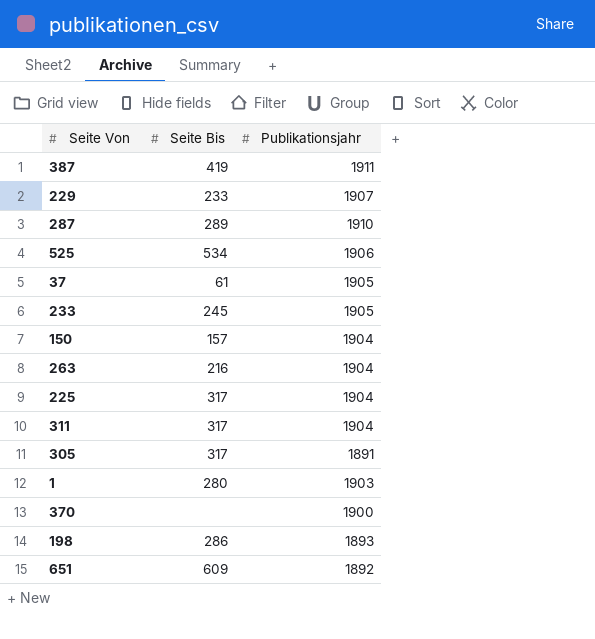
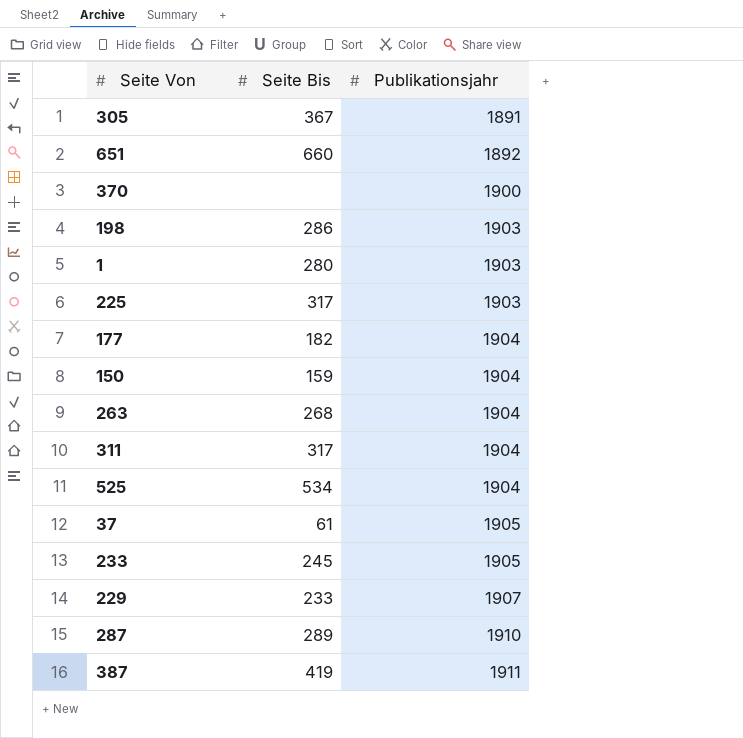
row order: none -> Publikationsjahr ascending
305 | Seite Bis: 317 -> 367
651 | Seite Bis: 609 -> 660
198 | Publikationsjahr: 1893 -> 1903
225 | Publikationsjahr: 1904 -> 1903
row 177: none -> 182 | 1904
150 | Seite Bis: 157 -> 159
263 | Seite Bis: 216 -> 268
525 | Publikationsjahr: 1906 -> 1904

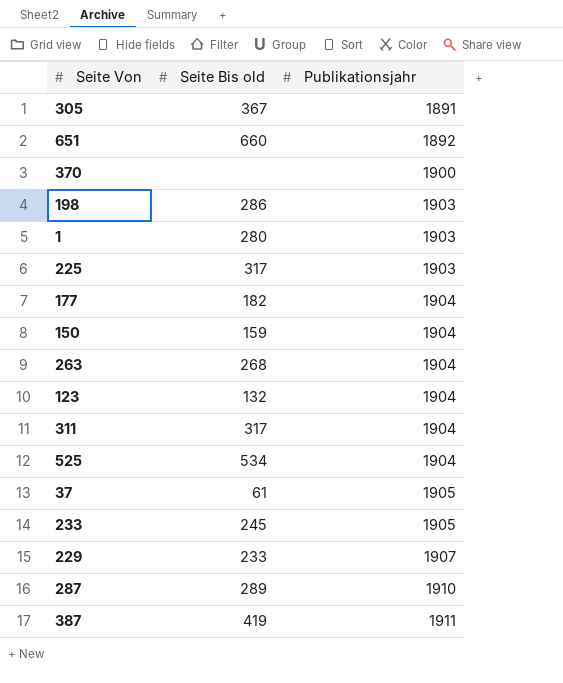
column name: Seite Bis -> Seite Bis old
row 123: none -> 132 | 1904

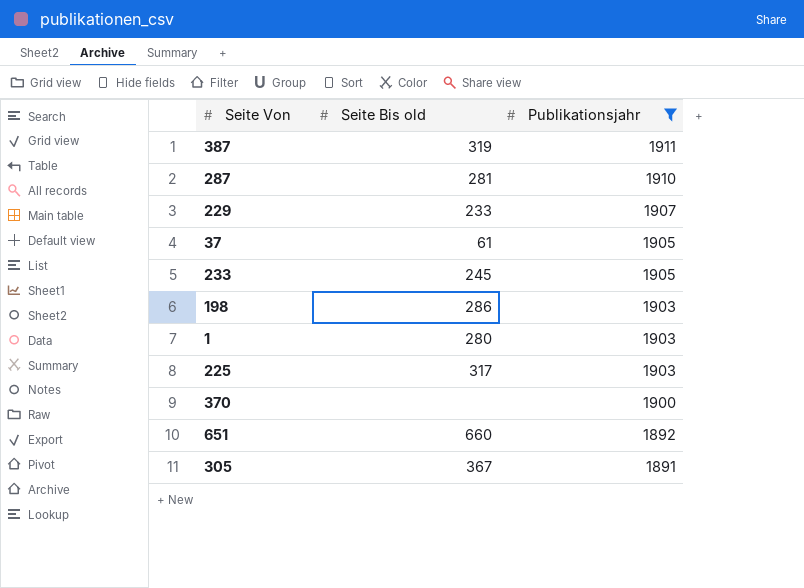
filter: none -> Publikationsjahr != 1904
row order: Publikationsjahr ascending -> Publikationsjahr descending
387 | Seite Bis old: 419 -> 319
287 | Seite Bis old: 289 -> 281

